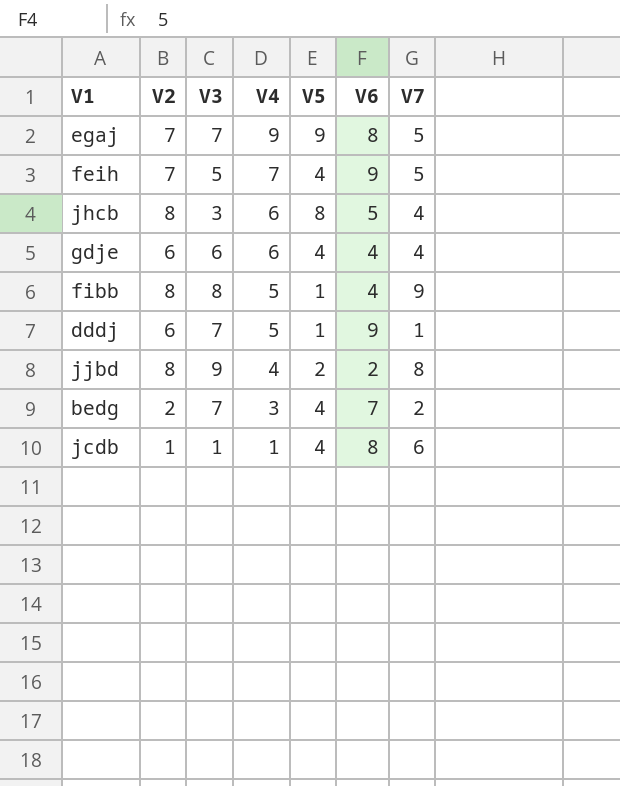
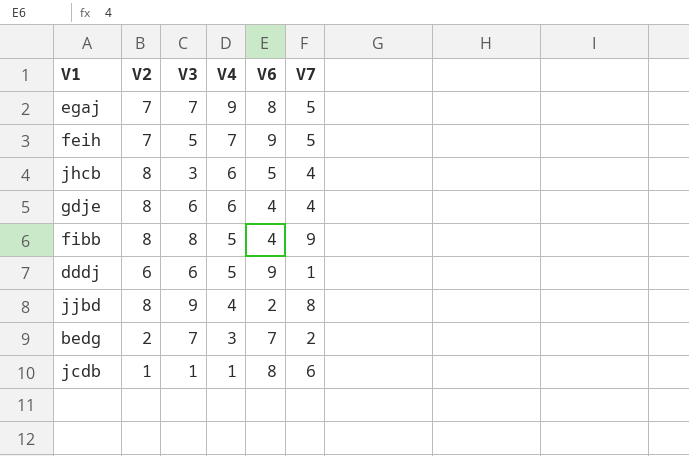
column V5 | position: 5 -> none
gdje | V2: 6 -> 8
dddj | V3: 7 -> 6

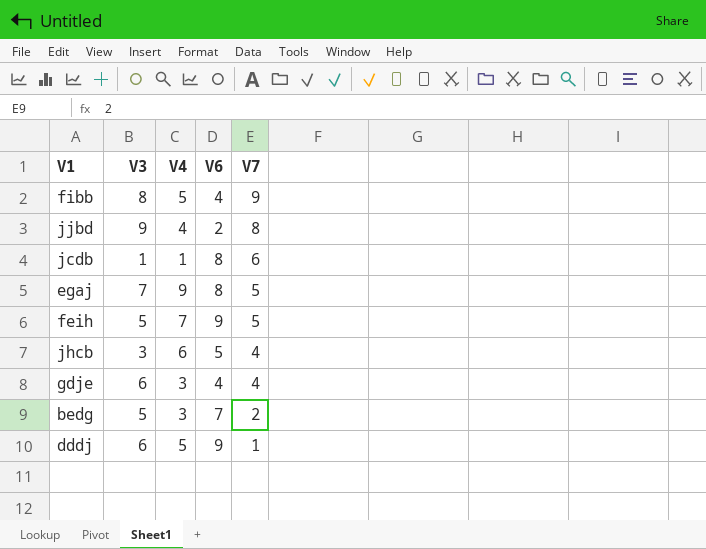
row order: V4 descending -> V7 descending
column V2 | position: 2 -> none
gdje | V4: 6 -> 3
bedg | V3: 7 -> 5

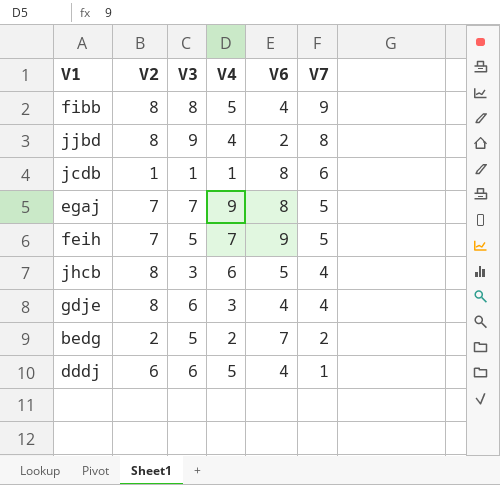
column V2 | position: none -> 2
bedg | V4: 3 -> 2
dddj | V6: 9 -> 4

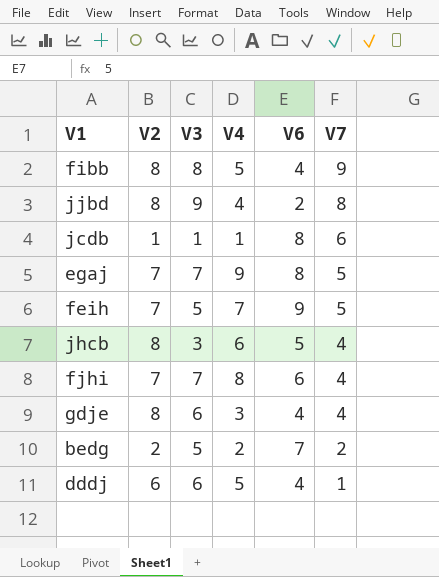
row fjhi: none -> 7 | 7 | 8 | 6 | 4

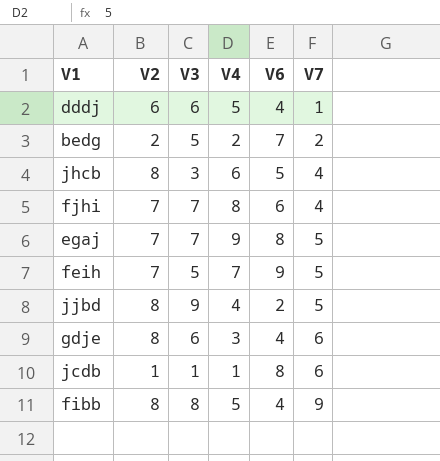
row order: V7 descending -> V7 ascending
jjbd | V7: 8 -> 5
gdje | V7: 4 -> 6

